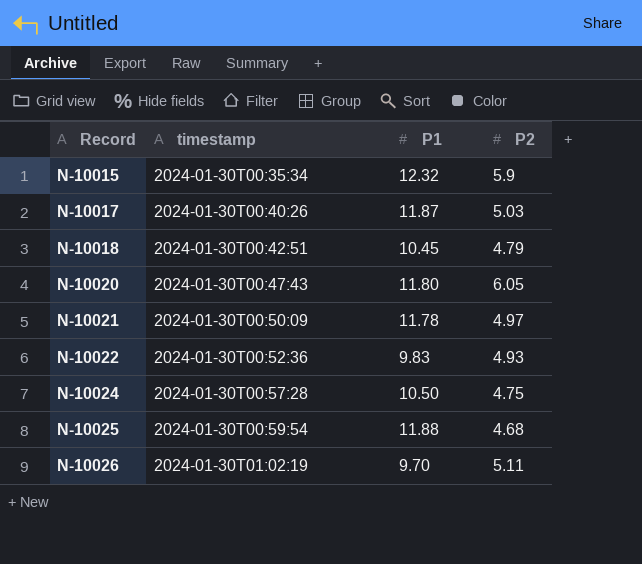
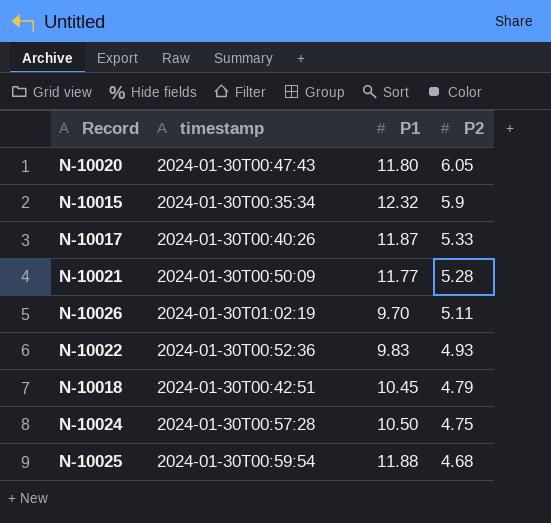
row order: Record ascending -> P2 descending
N-10017 | P2: 5.03 -> 5.33
N-10021 | P1: 11.78 -> 11.77
N-10021 | P2: 4.97 -> 5.28

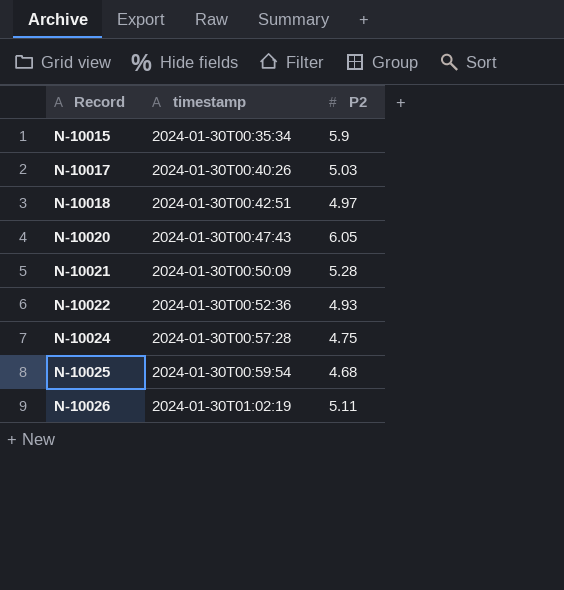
row order: P2 descending -> Record ascending
column P1 | position: 3 -> none
N-10017 | P2: 5.33 -> 5.03
N-10018 | P2: 4.79 -> 4.97

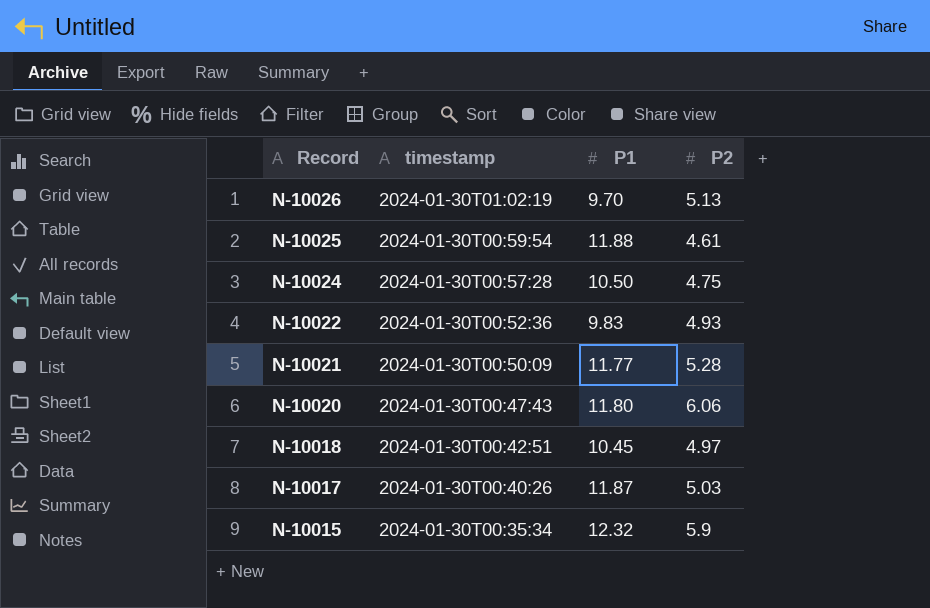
row order: Record ascending -> Record descending
column P1 | position: none -> 3
N-10026 | P2: 5.11 -> 5.13
N-10025 | P2: 4.68 -> 4.61
N-10020 | P2: 6.05 -> 6.06

